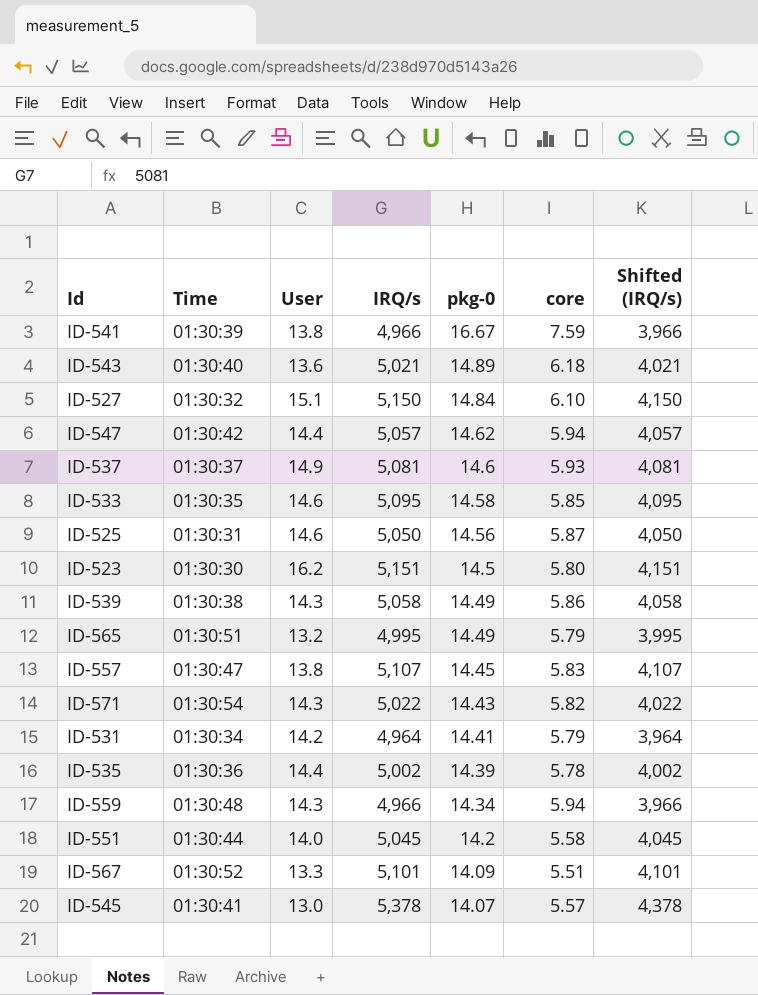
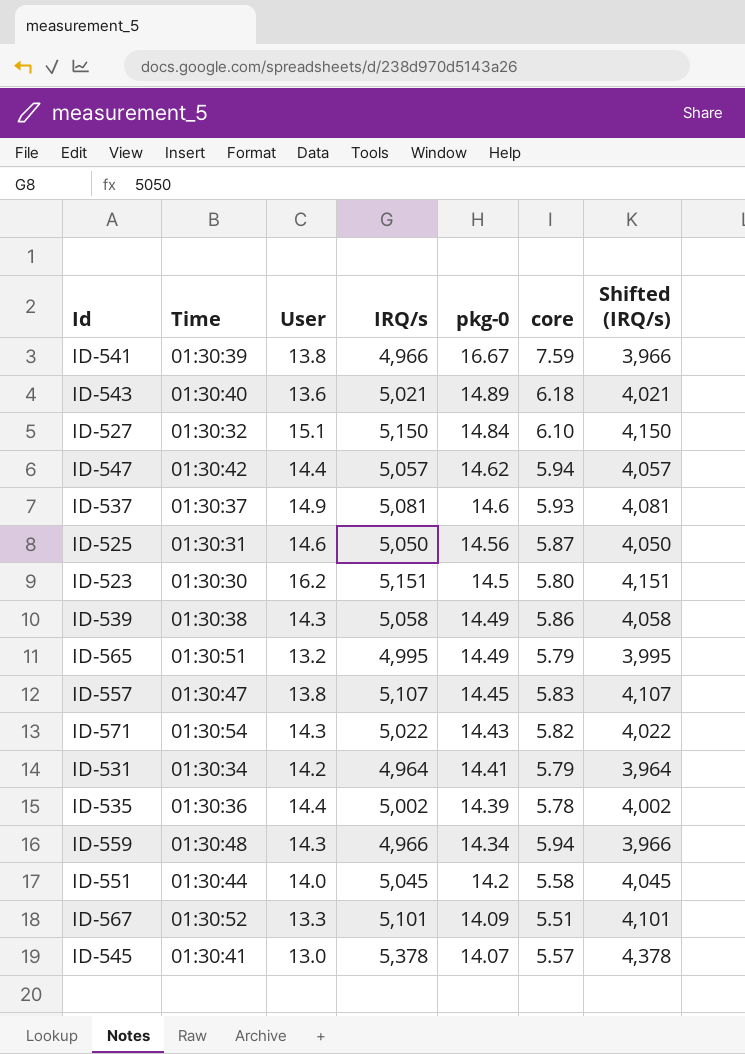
row ID-533: 01:30:35 | 14.6 | 5,095 | 14.58 | 5.85 | 4,095 -> none

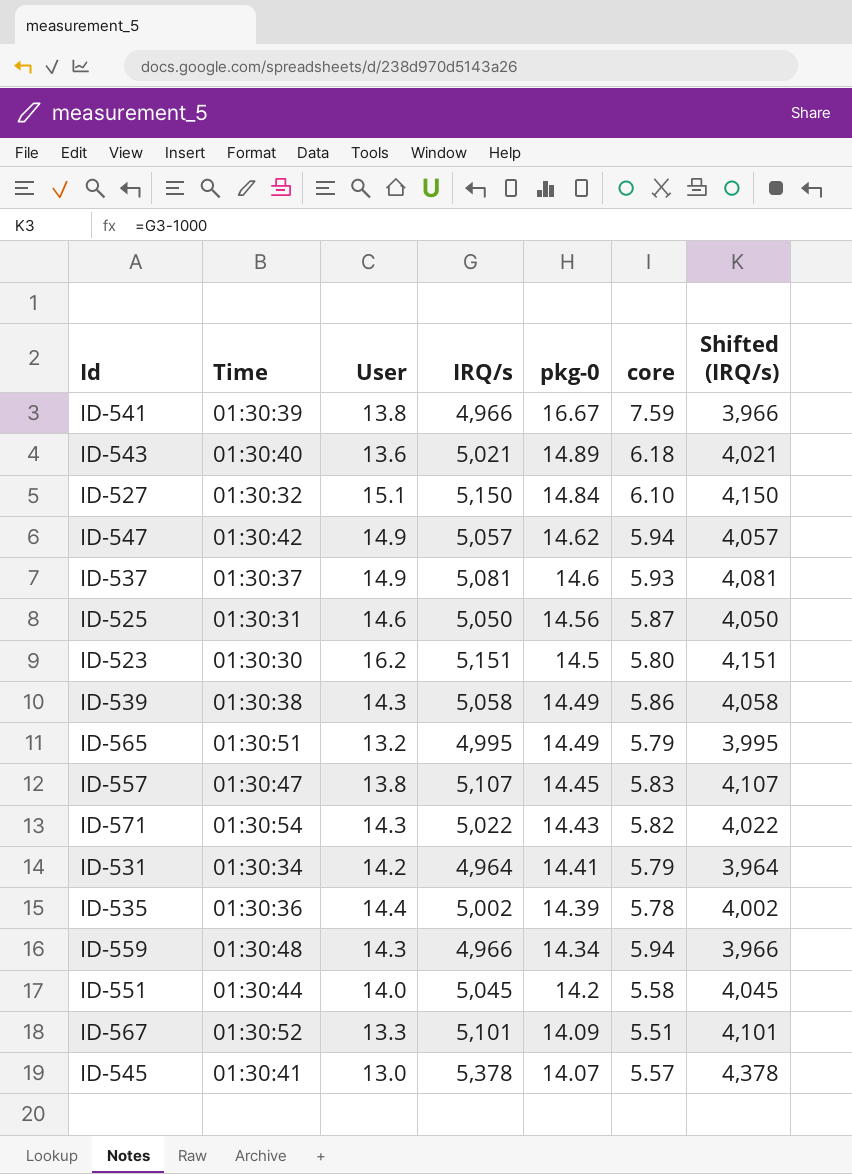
ID-547 | User: 14.4 -> 14.9

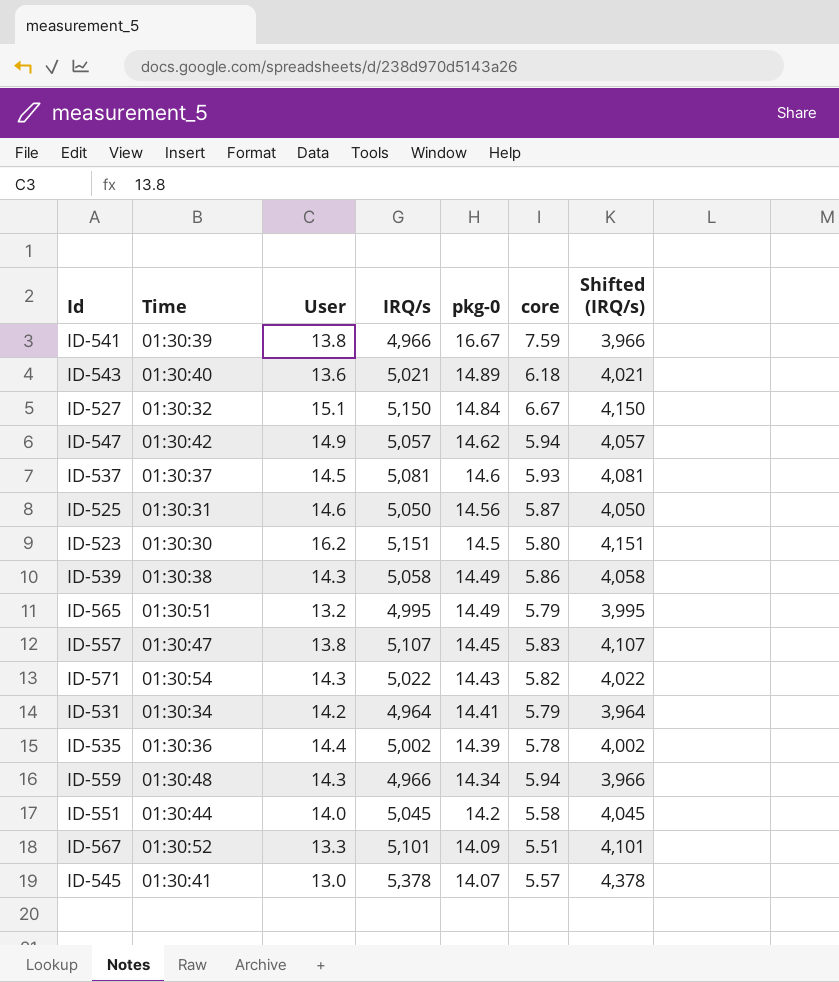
ID-527 | core: 6.10 -> 6.67
ID-537 | User: 14.9 -> 14.5

